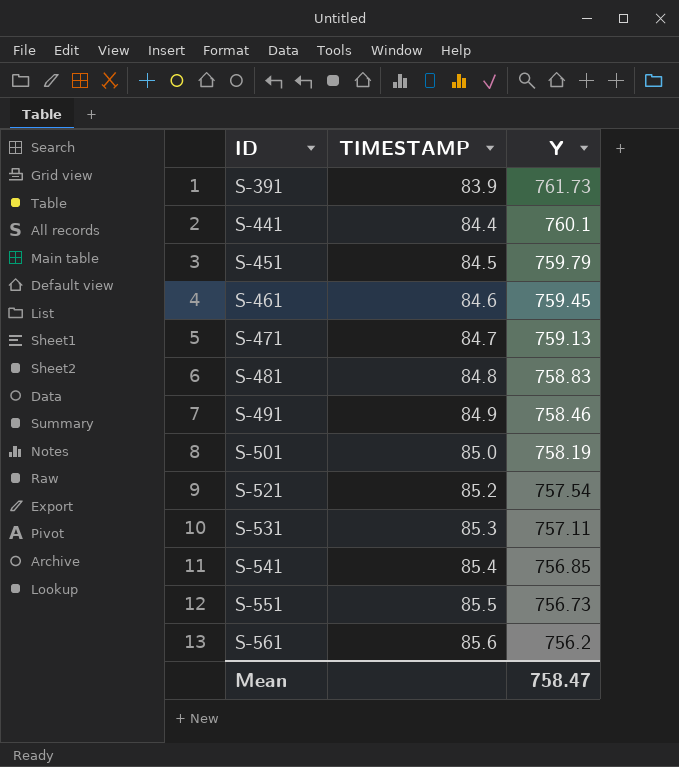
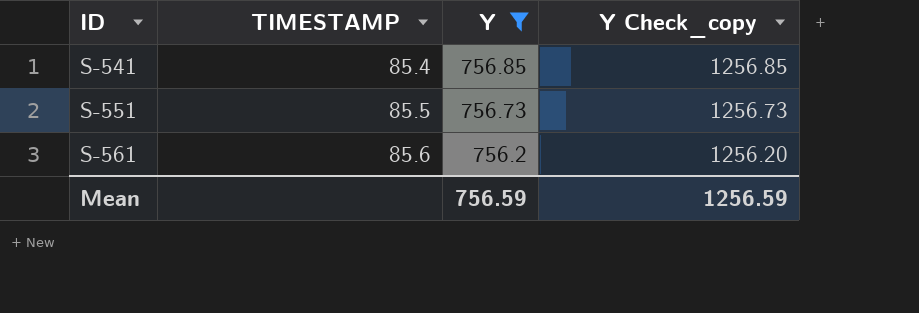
filter: none -> Y <= 756.85
column Y Check_copy | formula: none -> [Y] + 500
Mean | Y: 758.47 -> 756.59

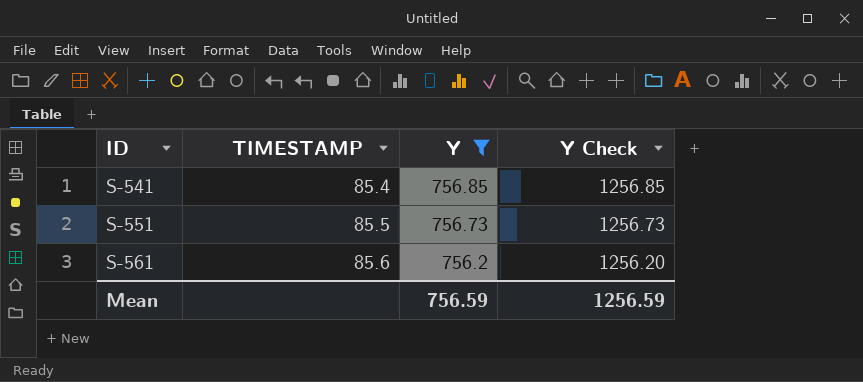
column name: Y Check_copy -> Y Check

